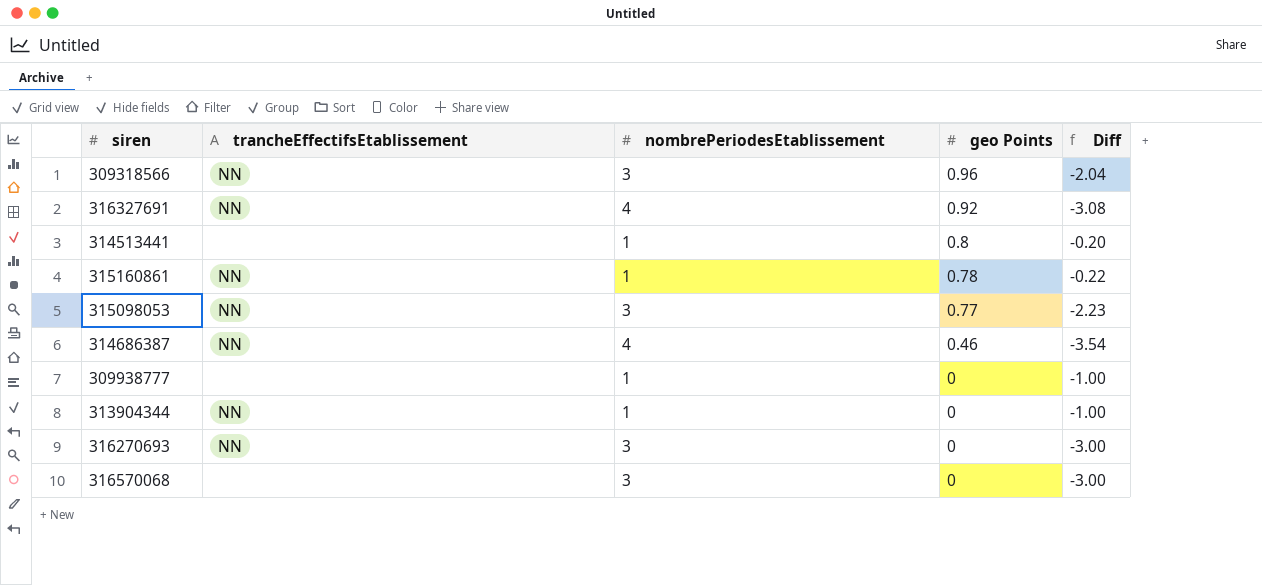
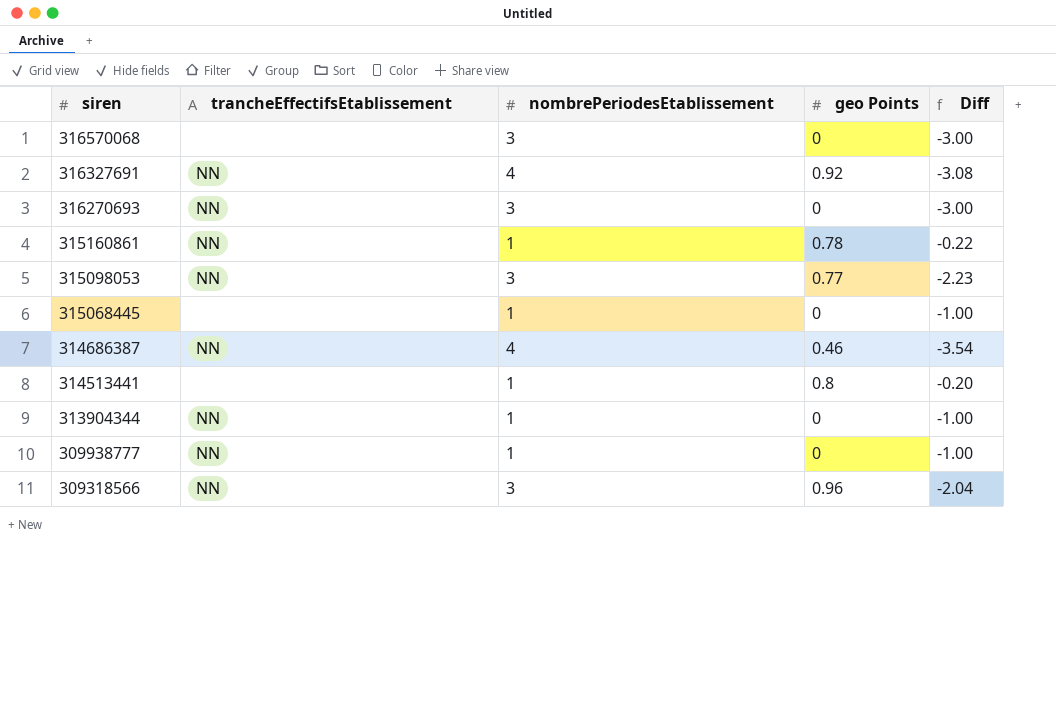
row order: geo Points descending -> siren descending
row 315068445: none -> none | 1 | 0 | -1.00
309938777 | trancheEffectifsEtablissement: none -> NN

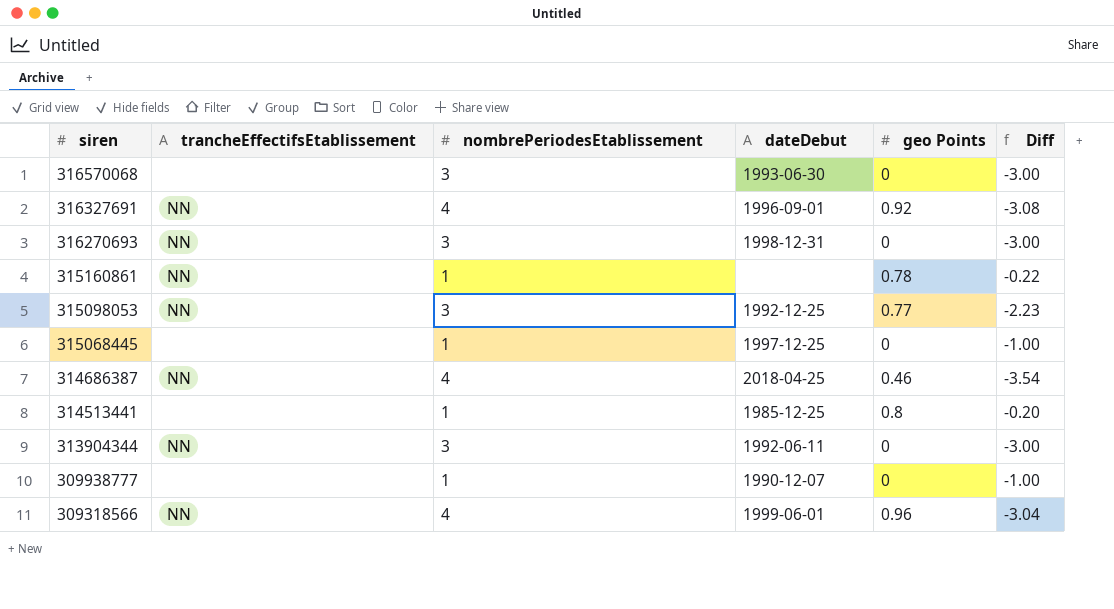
column dateDebut | position: none -> 4
313904344 | nombrePeriodesEtablissement: 1 -> 3
313904344 | Diff: -1.00 -> -3.00
309938777 | trancheEffectifsEtablissement: NN -> none
309318566 | nombrePeriodesEtablissement: 3 -> 4
309318566 | Diff: -2.04 -> -3.04

